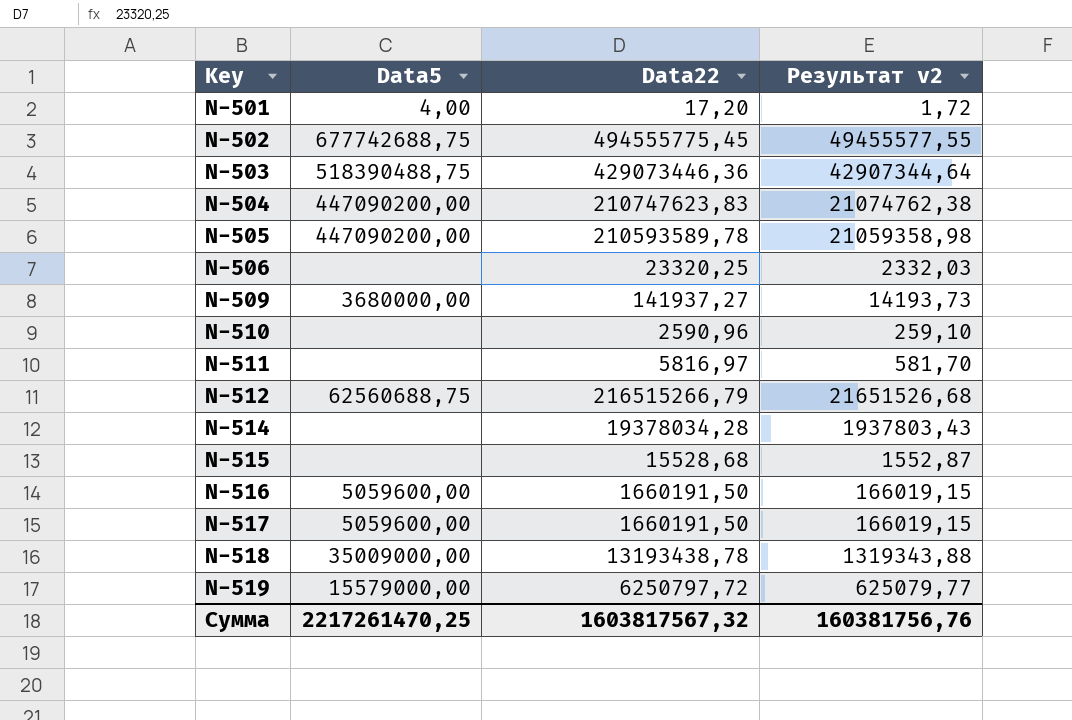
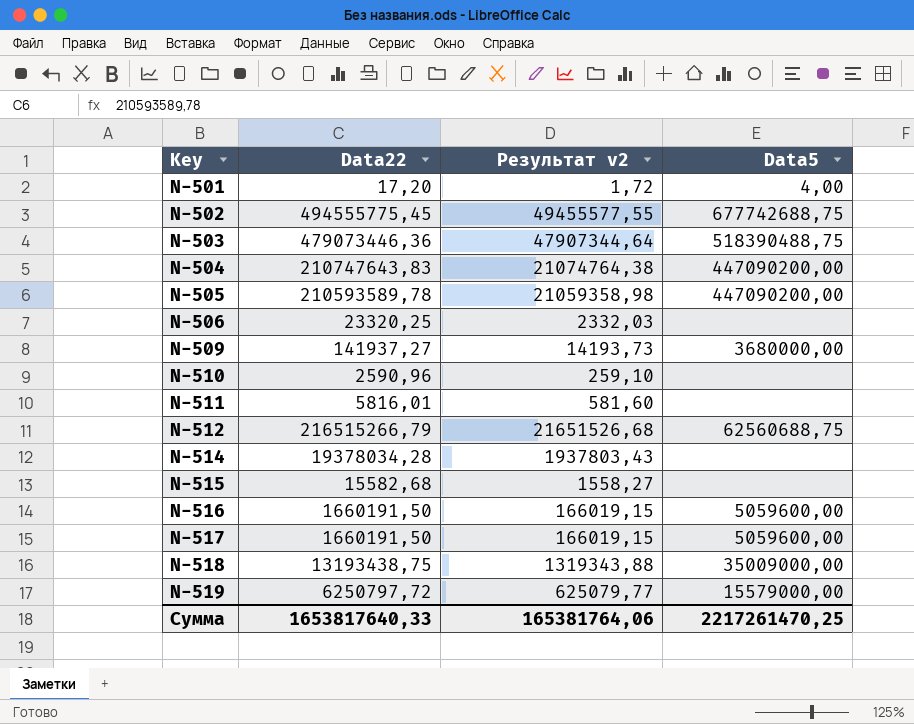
column Data5 | position: 2 -> 4
N-503 | Data22: 429073446,36 -> 479073446,36
N-503 | Результат v2: 42907344,64 -> 47907344,64
N-504 | Data22: 210747623,83 -> 210747643,83
N-504 | Результат v2: 21074762,38 -> 21074764,38
N-511 | Data22: 5816,97 -> 5816,01
N-511 | Результат v2: 581,70 -> 581,60
N-515 | Data22: 15528,68 -> 15582,68
N-515 | Результат v2: 1552,87 -> 1558,27
N-518 | Data22: 13193438,78 -> 13193438,75
Сумма | Data22: 1603817567,32 -> 1653817640,33
Сумма | Результат v2: 160381756,76 -> 165381764,06

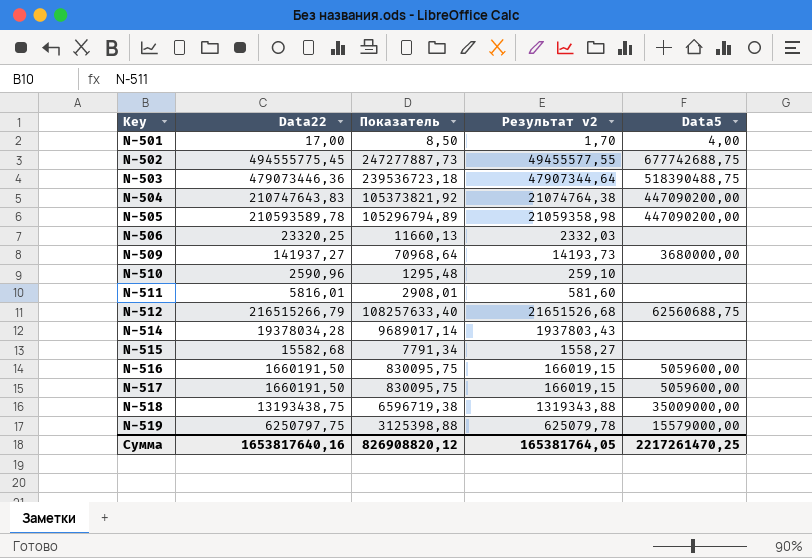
column Показатель | formula: none -> [Data22] * 0,5
N-501 | Data22: 17,20 -> 17,00
N-501 | Результат v2: 1,72 -> 1,70
N-519 | Data22: 6250797,72 -> 6250797,75
N-519 | Результат v2: 625079,77 -> 625079,78
Сумма | Data22: 1653817640,33 -> 1653817640,16
Сумма | Результат v2: 165381764,06 -> 165381764,05

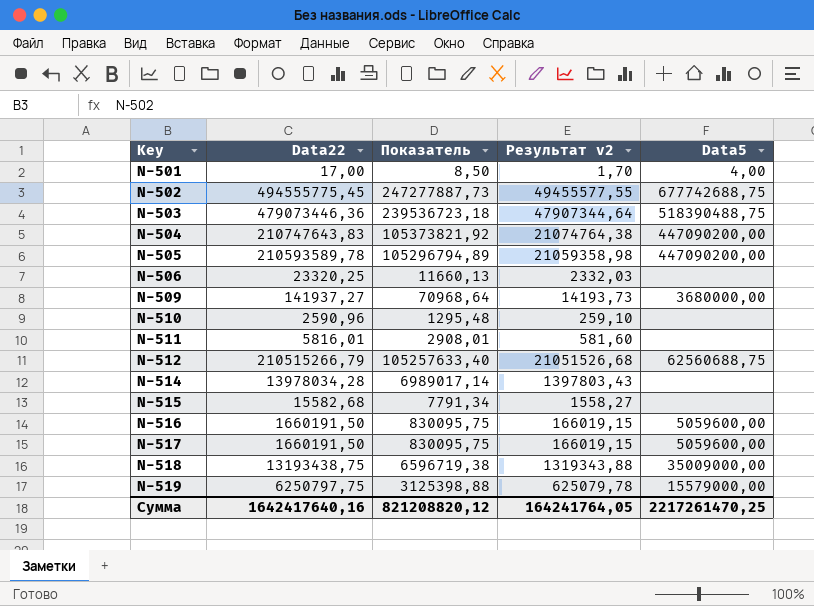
N-512 | Data22: 216515266,79 -> 210515266,79
N-512 | Показатель: 108257633,40 -> 105257633,40
N-512 | Результат v2: 21651526,68 -> 21051526,68
N-514 | Data22: 19378034,28 -> 13978034,28
N-514 | Показатель: 9689017,14 -> 6989017,14
N-514 | Результат v2: 1937803,43 -> 1397803,43
Сумма | Data22: 1653817640,16 -> 1642417640,16
Сумма | Показатель: 826908820,12 -> 821208820,12
Сумма | Результат v2: 165381764,05 -> 164241764,05

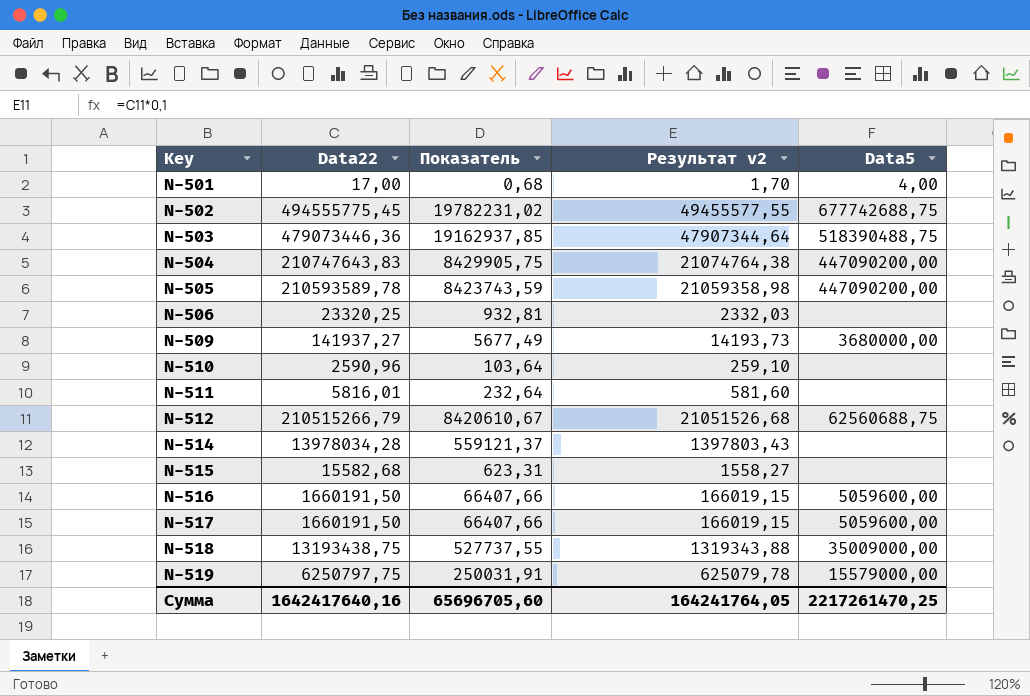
column Показатель | formula: [Data22] * 0,5 -> [Data22] * 0,04
Сумма | Показатель: 821208820,12 -> 65696705,60

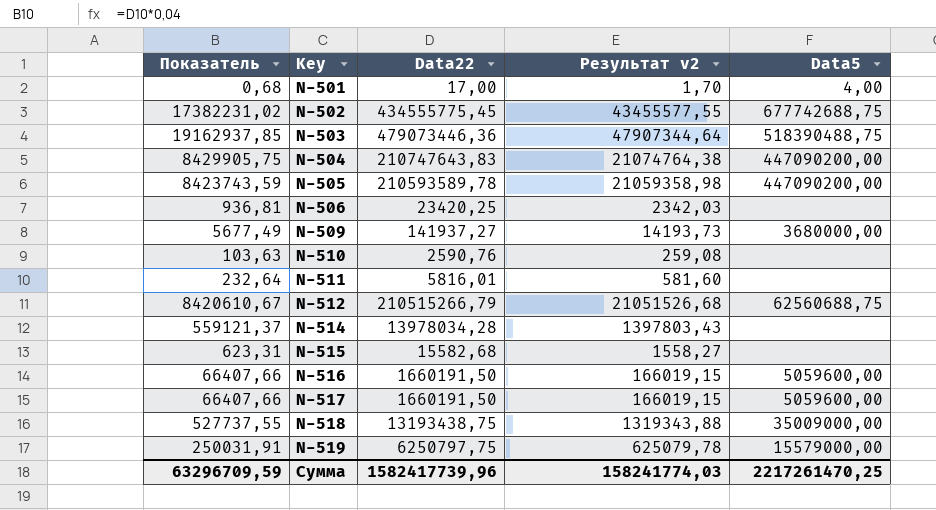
column Показатель | position: 3 -> 1
N-502 | Показатель: 19782231,02 -> 17382231,02
N-502 | Data22: 494555775,45 -> 434555775,45
N-502 | Результат v2: 49455577,55 -> 43455577,55
N-506 | Показатель: 932,81 -> 936,81
N-506 | Data22: 23320,25 -> 23420,25
N-506 | Результат v2: 2332,03 -> 2342,03
N-510 | Показатель: 103,64 -> 103,63
N-510 | Data22: 2590,96 -> 2590,76
N-510 | Результат v2: 259,10 -> 259,08
Сумма | Показатель: 65696705,60 -> 63296709,59
Сумма | Data22: 1642417640,16 -> 1582417739,96
Сумма | Результат v2: 164241764,05 -> 158241774,03

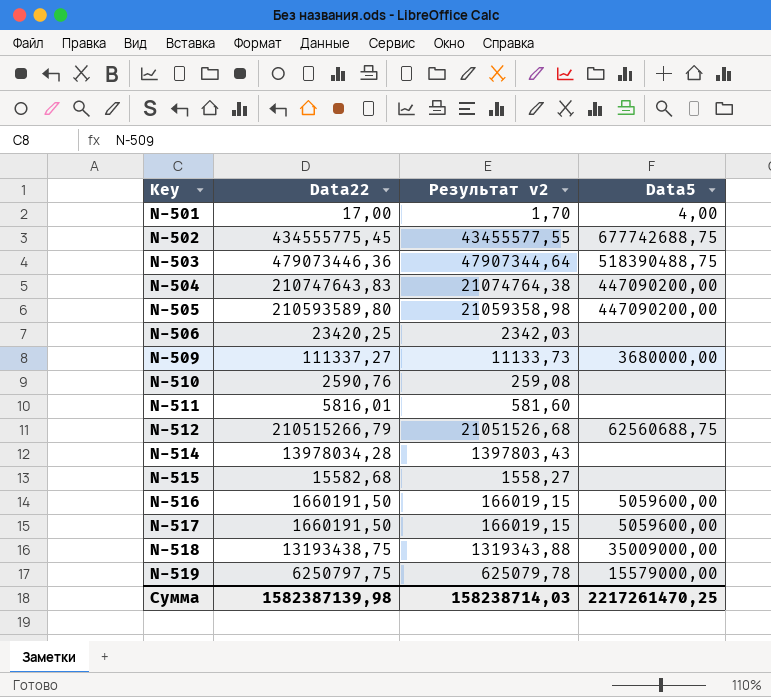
column Показатель | formula: [Data22] * 0,04 -> none
N-505 | Data22: 210593589,78 -> 210593589,80
N-509 | Data22: 141937,27 -> 111337,27
N-509 | Результат v2: 14193,73 -> 11133,73
Сумма | Data22: 1582417739,96 -> 1582387139,98
Сумма | Результат v2: 158241774,03 -> 158238714,03

